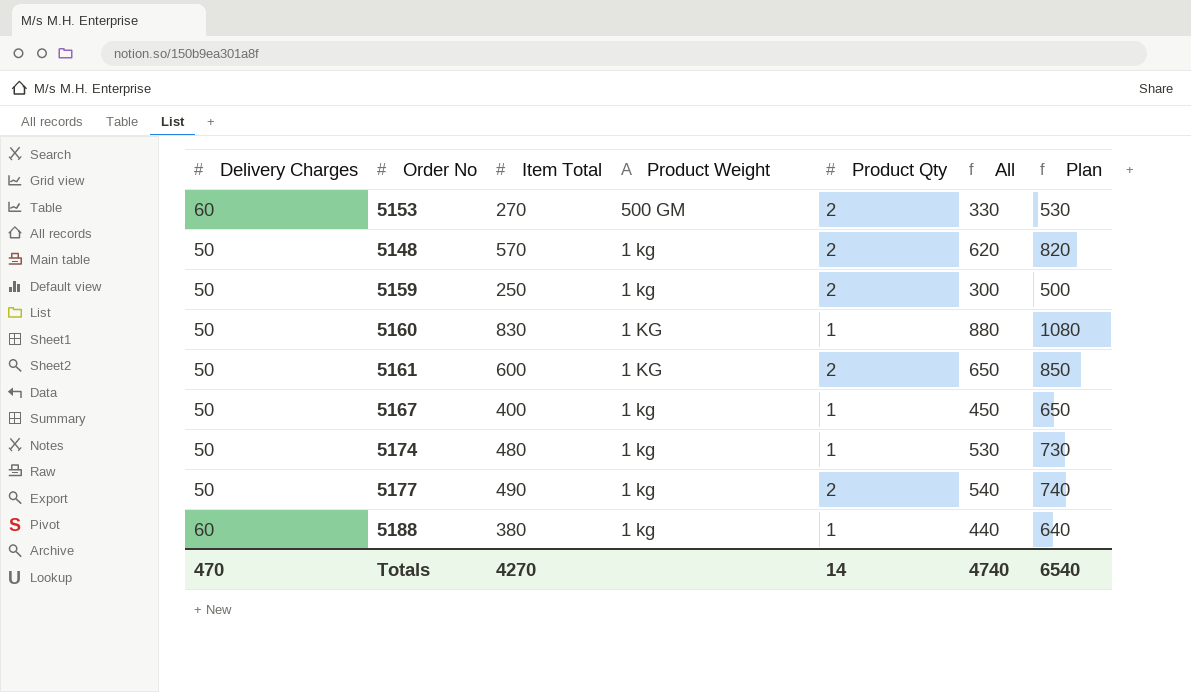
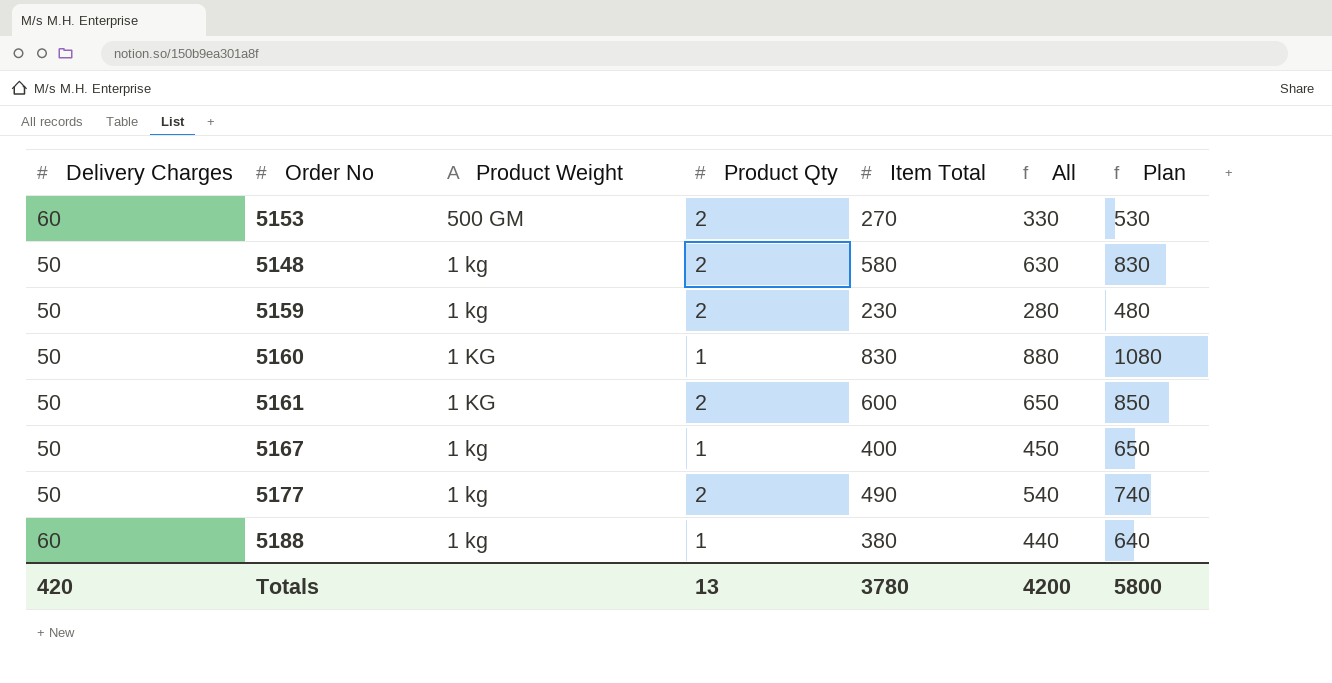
column Item Total | position: 3 -> 5
row 5174: 50 | 480 | 1 kg | 1 | 530 | 730 -> none
5148 | Item Total: 570 -> 580
5148 | All: 620 -> 630
5148 | Plan: 820 -> 830
5159 | Item Total: 250 -> 230
5159 | All: 300 -> 280
5159 | Plan: 500 -> 480
Totals | Delivery Charges: 470 -> 420
Totals | Product Qty: 14 -> 13
Totals | Item Total: 4270 -> 3780
Totals | All: 4740 -> 4200
Totals | Plan: 6540 -> 5800

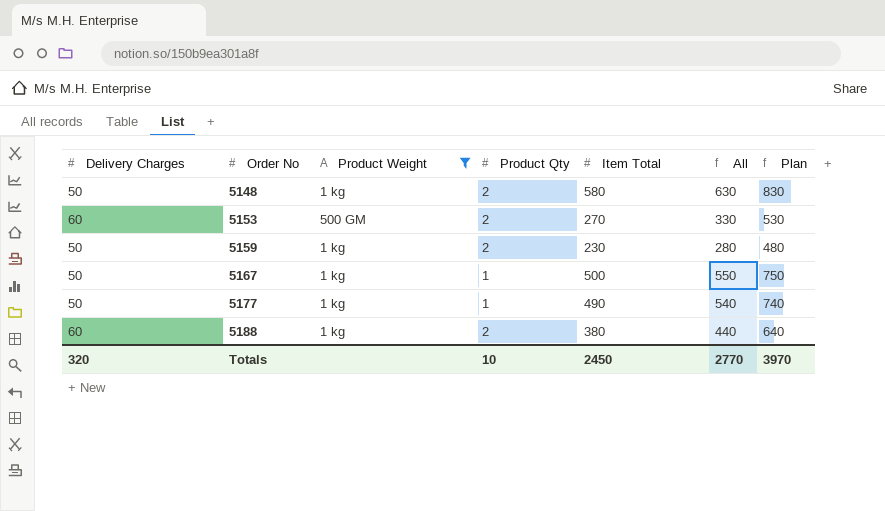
filter: none -> Product Weight != 1 KG
row order: Product Weight descending -> Order No ascending
5167 | Item Total: 400 -> 500
5167 | All: 450 -> 550
5167 | Plan: 650 -> 750
5177 | Product Qty: 2 -> 1
5188 | Product Qty: 1 -> 2
Totals | Delivery Charges: 420 -> 320
Totals | Product Qty: 13 -> 10
Totals | Item Total: 3780 -> 2450
Totals | All: 4200 -> 2770
Totals | Plan: 5800 -> 3970

